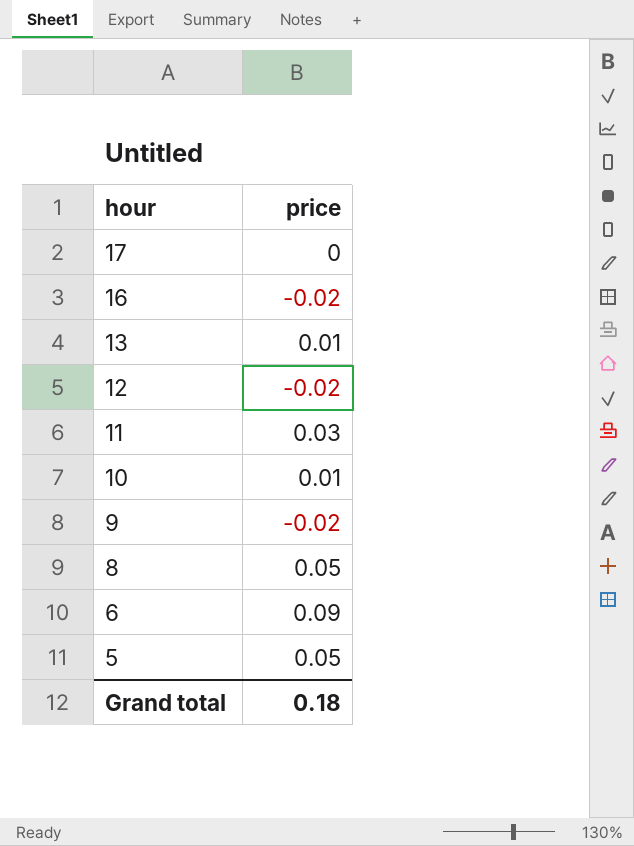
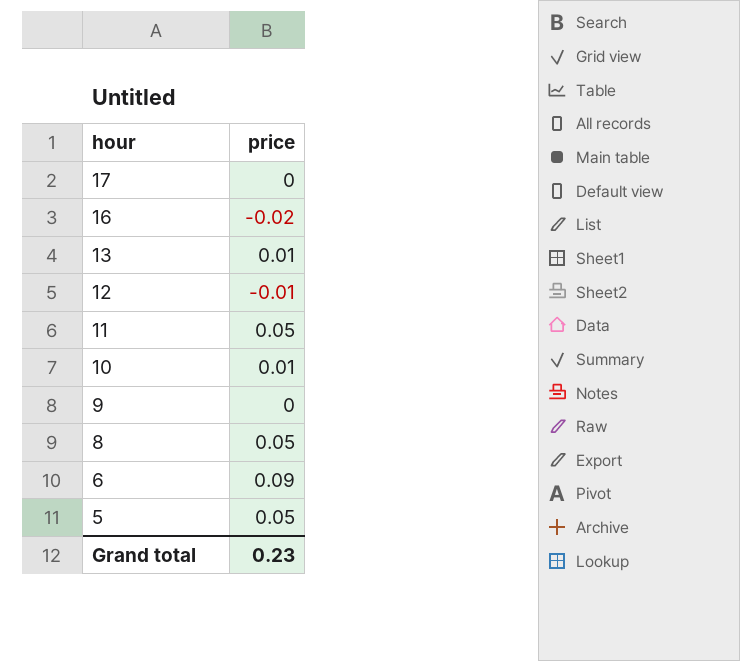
12 | price: -0.02 -> -0.01
11 | price: 0.03 -> 0.05
9 | price: -0.02 -> 0
Grand total | price: 0.18 -> 0.23

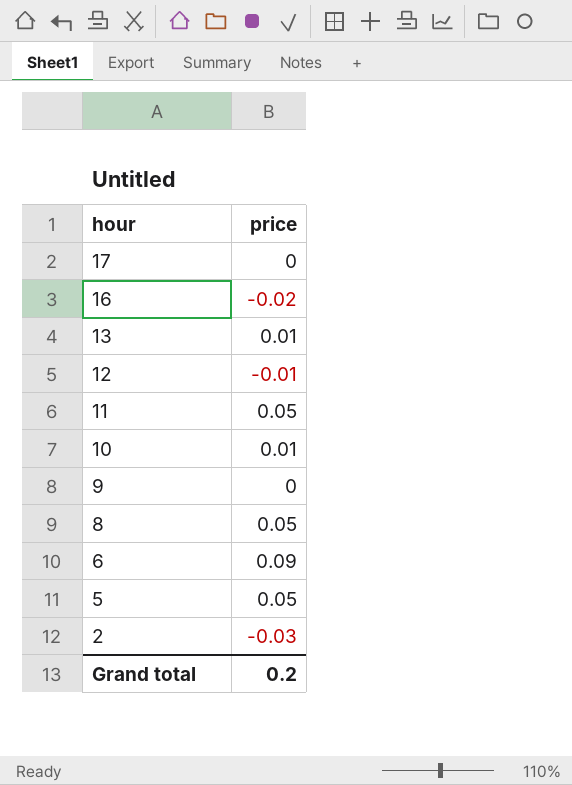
row 2: none -> -0.03
Grand total | price: 0.23 -> 0.2

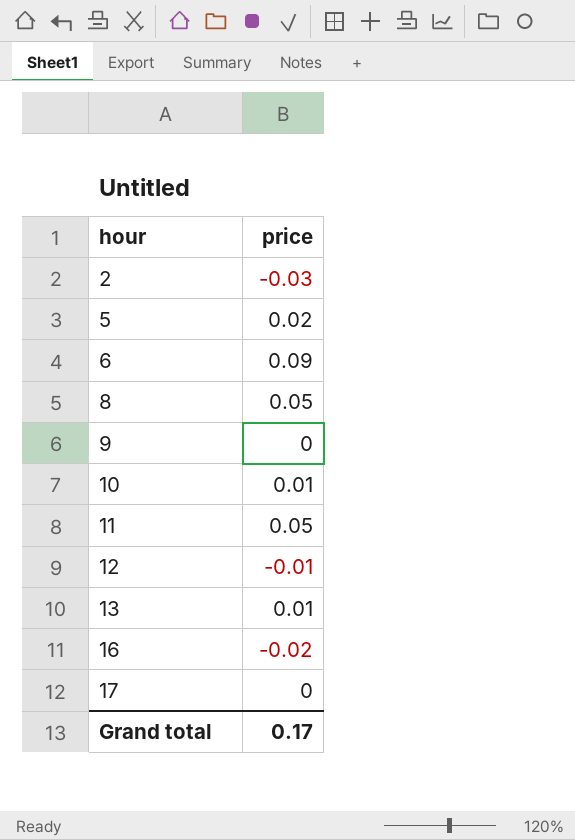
row order: hour descending -> hour ascending
5 | price: 0.05 -> 0.02
Grand total | price: 0.2 -> 0.17

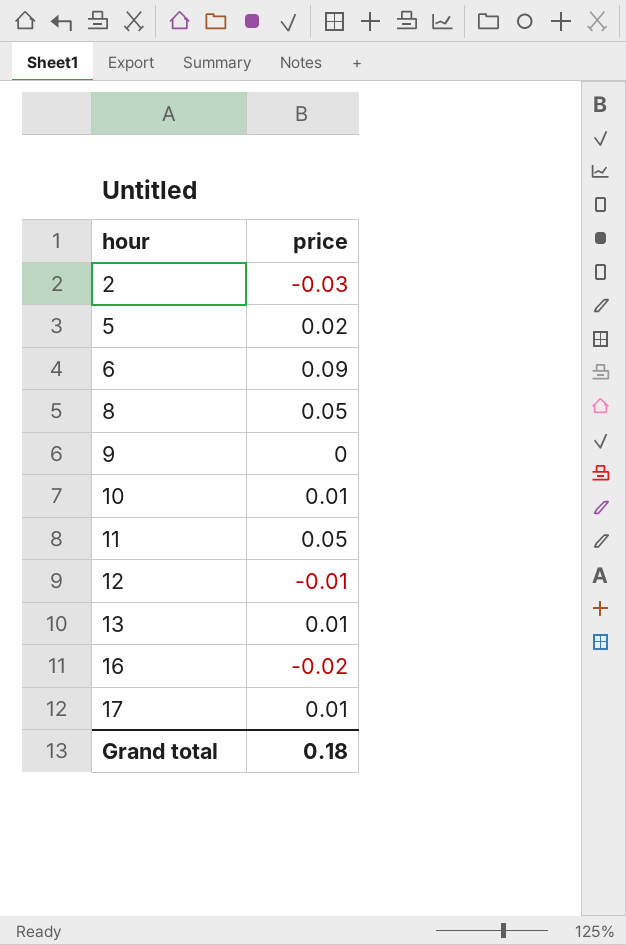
17 | price: 0 -> 0.01
Grand total | price: 0.17 -> 0.18

